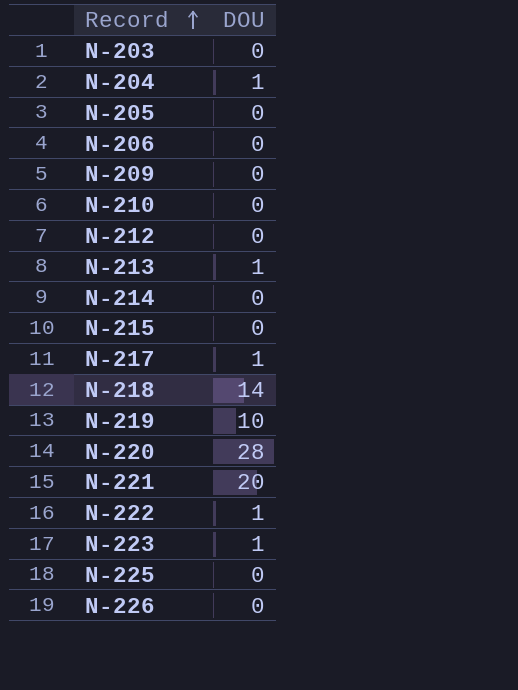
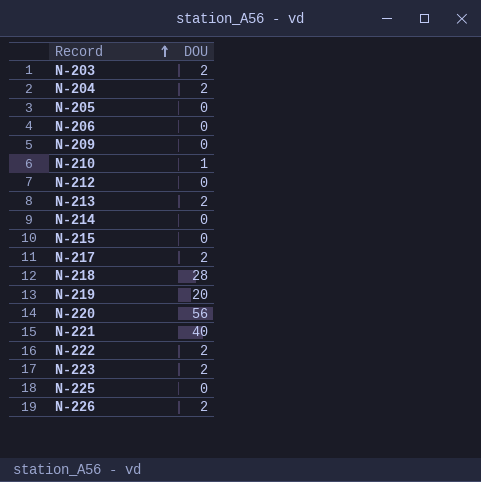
N-203 | DOU: 0 -> 2
N-204 | DOU: 1 -> 2
N-210 | DOU: 0 -> 1
N-213 | DOU: 1 -> 2
N-217 | DOU: 1 -> 2
N-218 | DOU: 14 -> 28
N-219 | DOU: 10 -> 20
N-220 | DOU: 28 -> 56
N-221 | DOU: 20 -> 40
N-222 | DOU: 1 -> 2
N-223 | DOU: 1 -> 2
N-226 | DOU: 0 -> 2

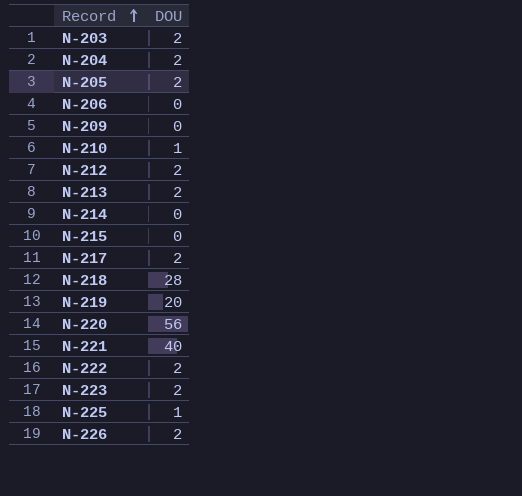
N-205 | DOU: 0 -> 2
N-212 | DOU: 0 -> 2
N-225 | DOU: 0 -> 1

